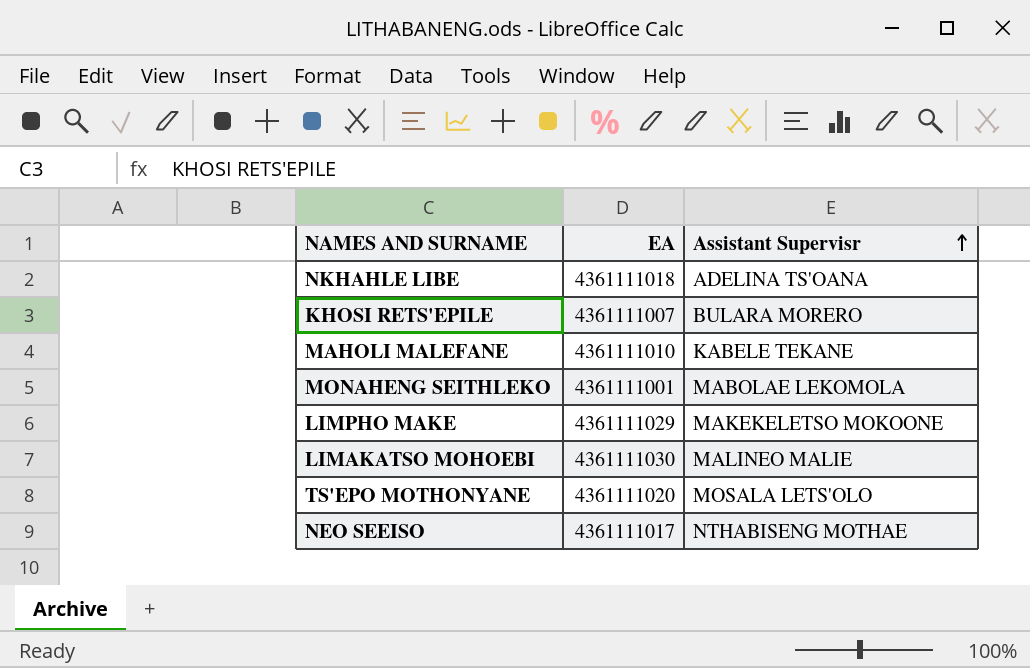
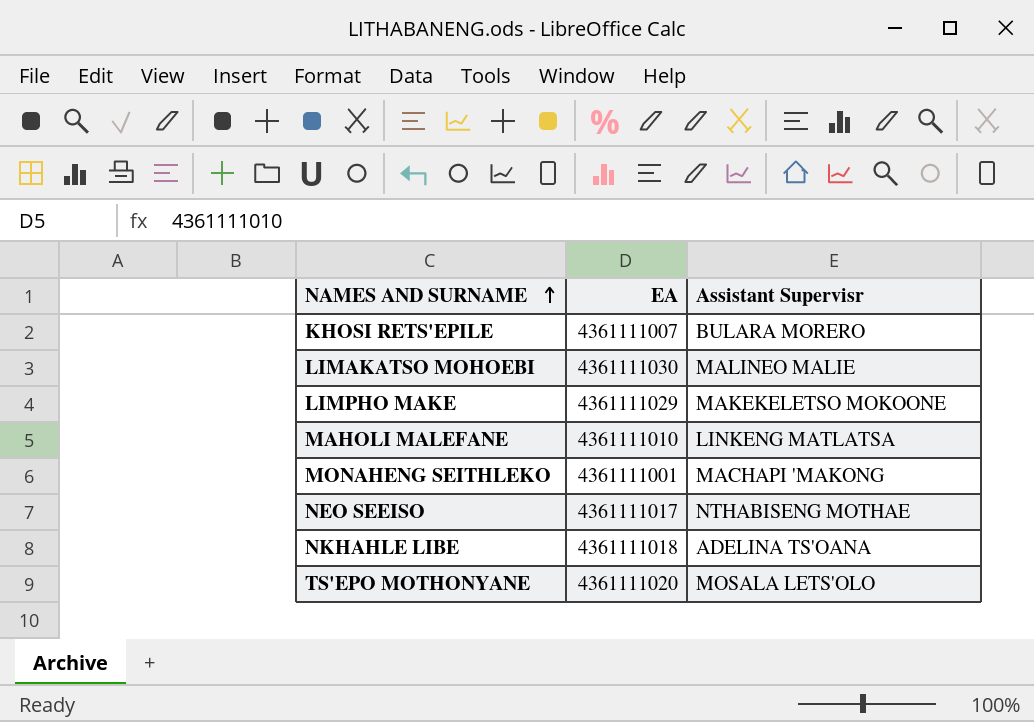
row order: Assistant Supervisr ascending -> NAMES AND SURNAME ascending
MAHOLI MALEFANE | Assistant Supervisr: KABELE TEKANE -> LINKENG MATLATSA
MONAHENG SEITHLEKO | Assistant Supervisr: MABOLAE LEKOMOLA -> MACHAPI 'MAKONG

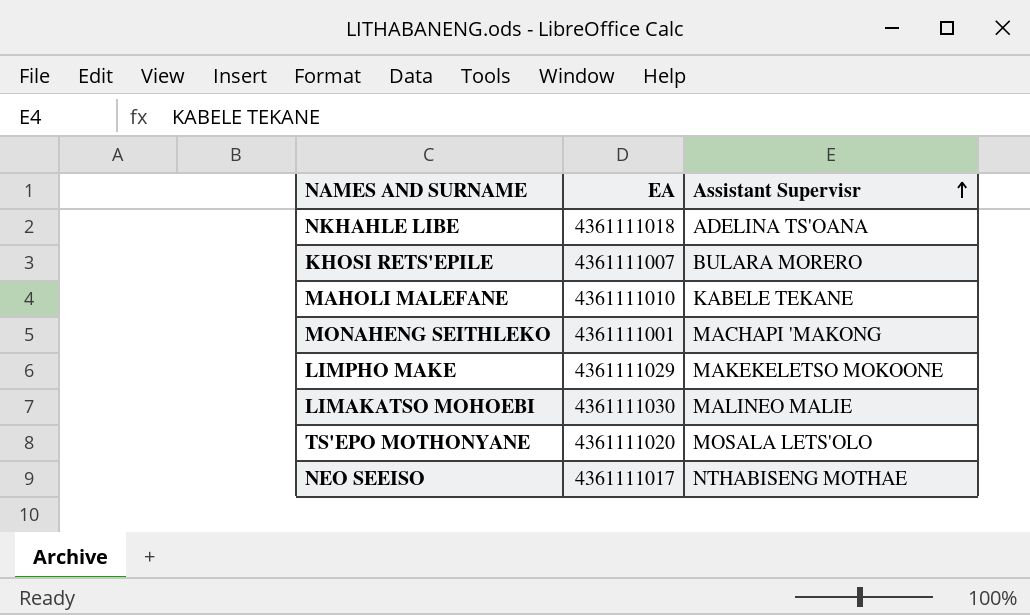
row order: NAMES AND SURNAME ascending -> Assistant Supervisr ascending
MAHOLI MALEFANE | Assistant Supervisr: LINKENG MATLATSA -> KABELE TEKANE

